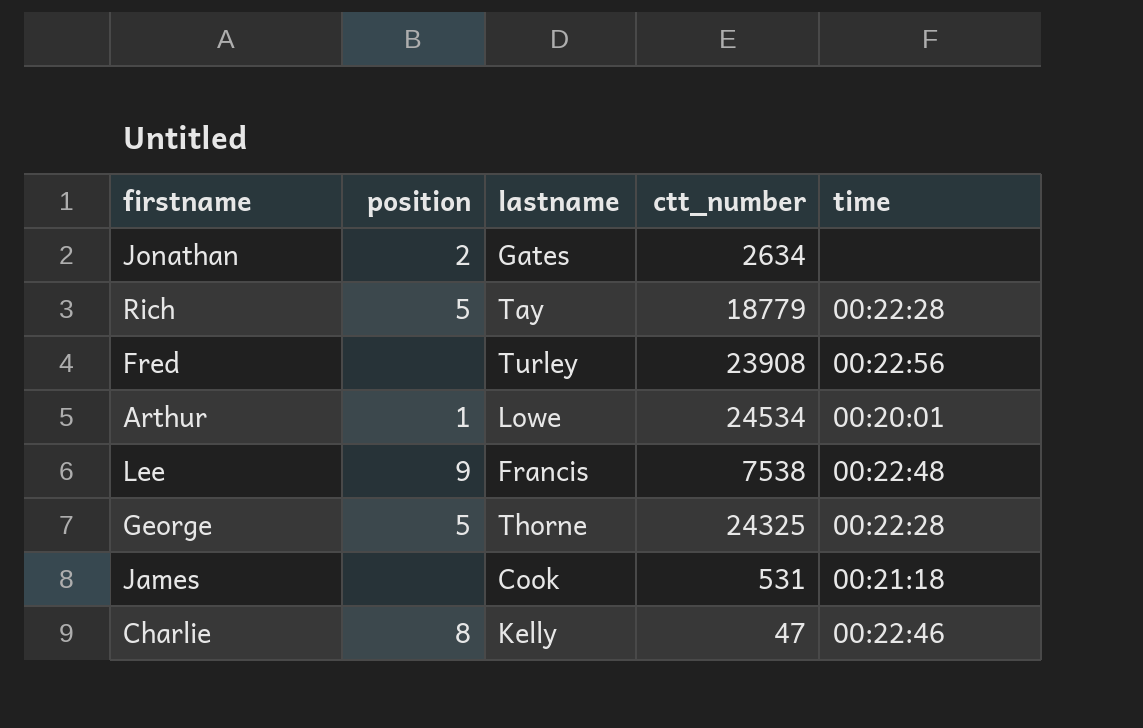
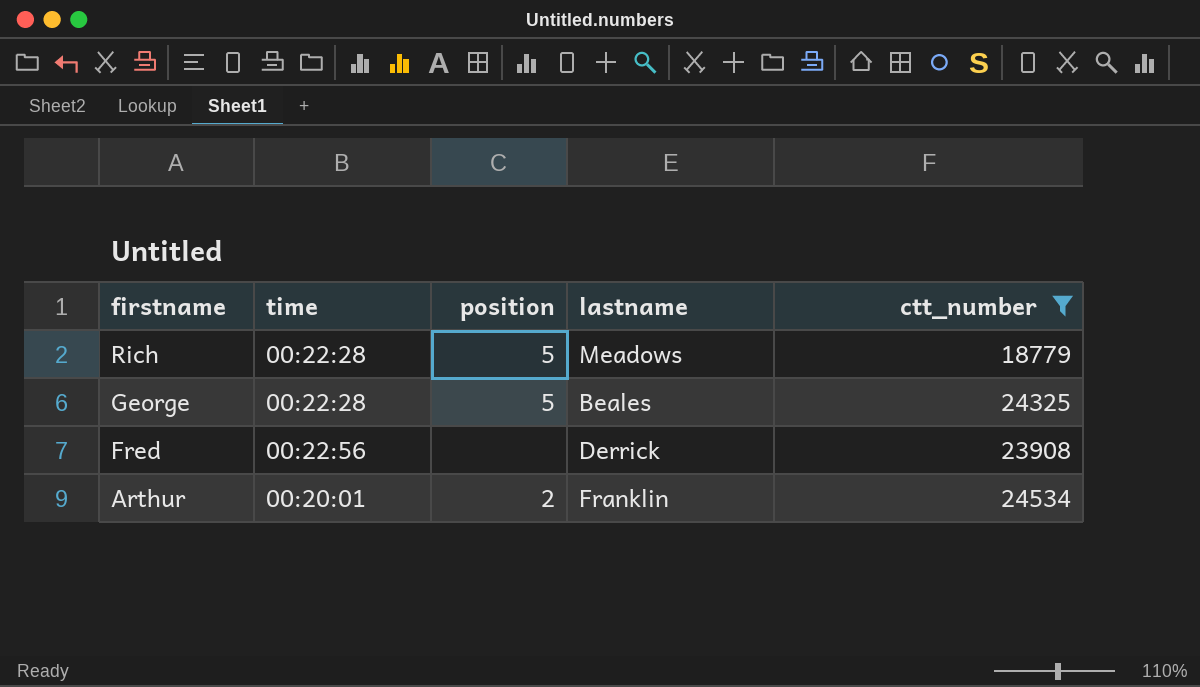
filter: none -> ctt_number >= 18779
row order: none -> firstname descending
column time | position: 5 -> 2
Rich | lastname: Tay -> Meadows
George | lastname: Thorne -> Beales
Fred | lastname: Turley -> Derrick
Arthur | position: 1 -> 2
Arthur | lastname: Lowe -> Franklin

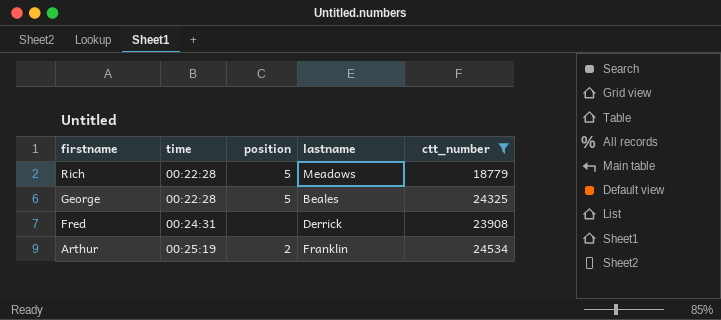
Fred | time: 00:22:56 -> 00:24:31
Arthur | time: 00:20:01 -> 00:25:19

